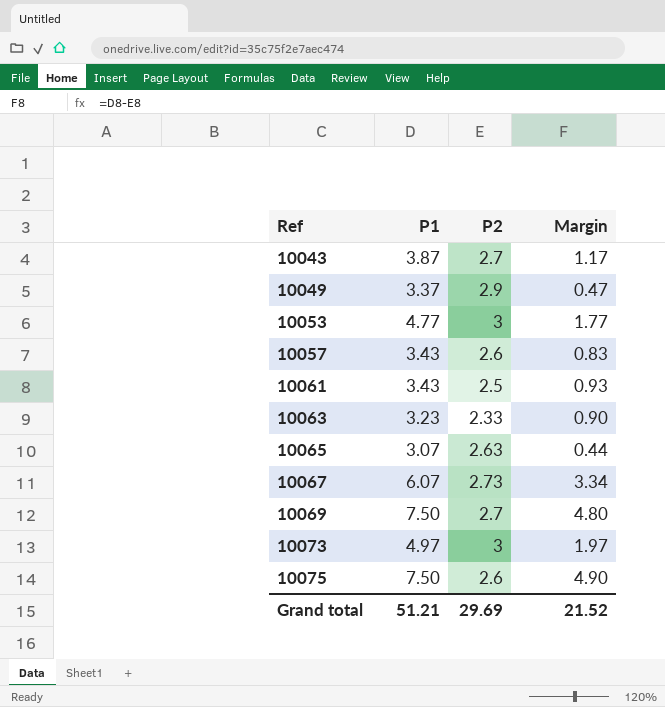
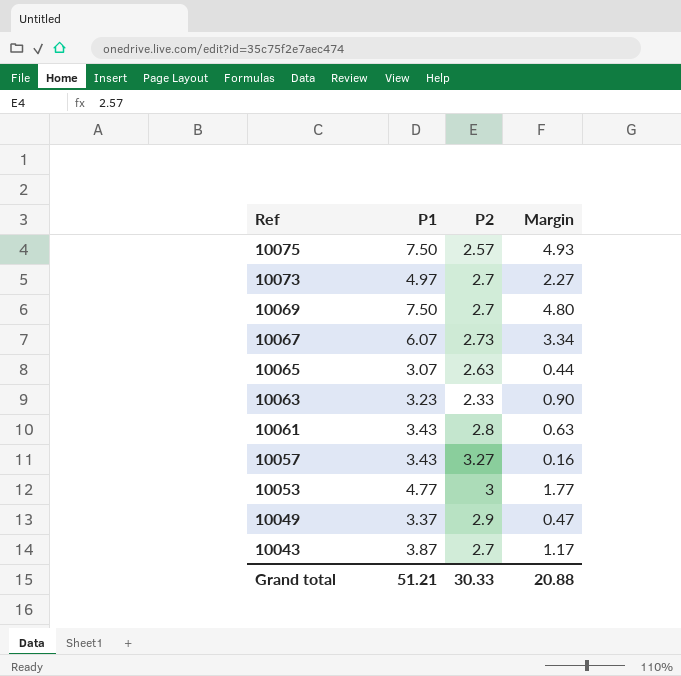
row order: Ref ascending -> Ref descending
10075 | P2: 2.6 -> 2.57
10075 | Margin: 4.90 -> 4.93
10073 | P2: 3 -> 2.7
10073 | Margin: 1.97 -> 2.27
10061 | P2: 2.5 -> 2.8
10061 | Margin: 0.93 -> 0.63
10057 | P2: 2.6 -> 3.27
10057 | Margin: 0.83 -> 0.16
Grand total | P2: 29.69 -> 30.33
Grand total | Margin: 21.52 -> 20.88

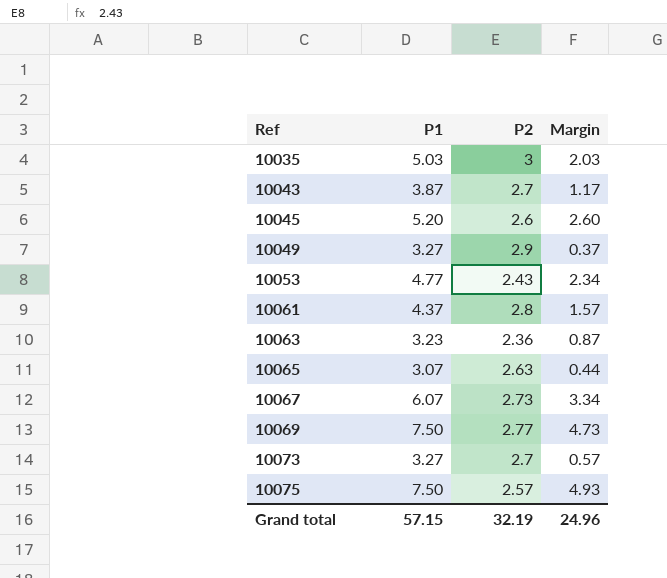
row order: Ref descending -> Ref ascending
row 10057: 3.43 | 3.27 | 0.16 -> none
row 10035: none -> 5.03 | 3 | 2.03
row 10045: none -> 5.20 | 2.6 | 2.60
10049 | P1: 3.37 -> 3.27
10049 | Margin: 0.47 -> 0.37
10053 | P2: 3 -> 2.43
10053 | Margin: 1.77 -> 2.34
10061 | P1: 3.43 -> 4.37
10061 | Margin: 0.63 -> 1.57
10063 | P2: 2.33 -> 2.36
10063 | Margin: 0.90 -> 0.87
10069 | P2: 2.7 -> 2.77
10069 | Margin: 4.80 -> 4.73
10073 | P1: 4.97 -> 3.27
10073 | Margin: 2.27 -> 0.57
Grand total | P1: 51.21 -> 57.15
Grand total | P2: 30.33 -> 32.19
Grand total | Margin: 20.88 -> 24.96

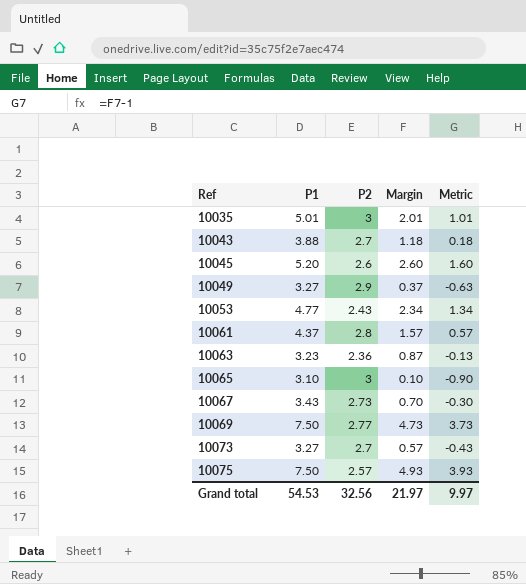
column Metric | formula: none -> [Margin] - 1
10035 | P1: 5.03 -> 5.01
10035 | Margin: 2.03 -> 2.01
10043 | P1: 3.87 -> 3.88
10043 | Margin: 1.17 -> 1.18
10065 | P1: 3.07 -> 3.10
10065 | P2: 2.63 -> 3
10065 | Margin: 0.44 -> 0.10
10067 | P1: 6.07 -> 3.43
10067 | Margin: 3.34 -> 0.70
Grand total | P1: 57.15 -> 54.53
Grand total | P2: 32.19 -> 32.56
Grand total | Margin: 24.96 -> 21.97

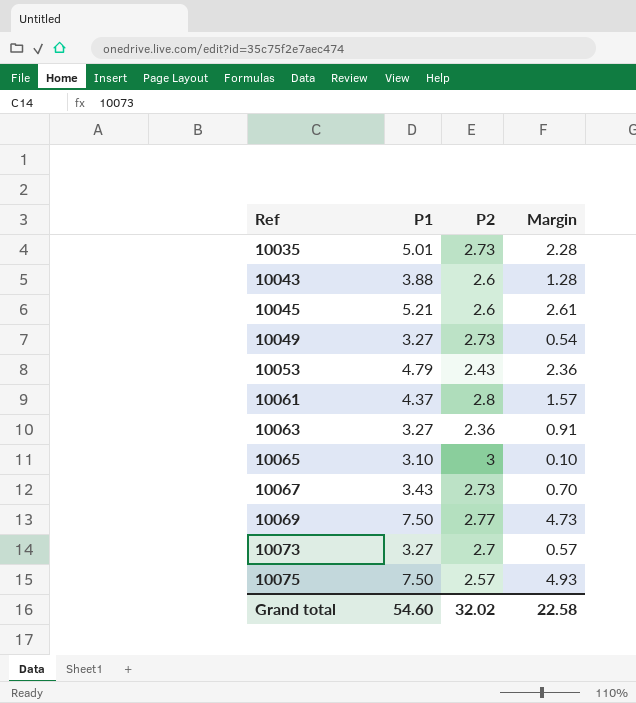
column Metric | formula: [Margin] - 1 -> none
10035 | P2: 3 -> 2.73
10035 | Margin: 2.01 -> 2.28
10043 | P2: 2.7 -> 2.6
10043 | Margin: 1.18 -> 1.28
10045 | P1: 5.20 -> 5.21
10045 | Margin: 2.60 -> 2.61
10049 | P2: 2.9 -> 2.73
10049 | Margin: 0.37 -> 0.54
10053 | P1: 4.77 -> 4.79
10053 | Margin: 2.34 -> 2.36
10063 | P1: 3.23 -> 3.27
10063 | Margin: 0.87 -> 0.91
Grand total | P1: 54.53 -> 54.60
Grand total | P2: 32.56 -> 32.02
Grand total | Margin: 21.97 -> 22.58

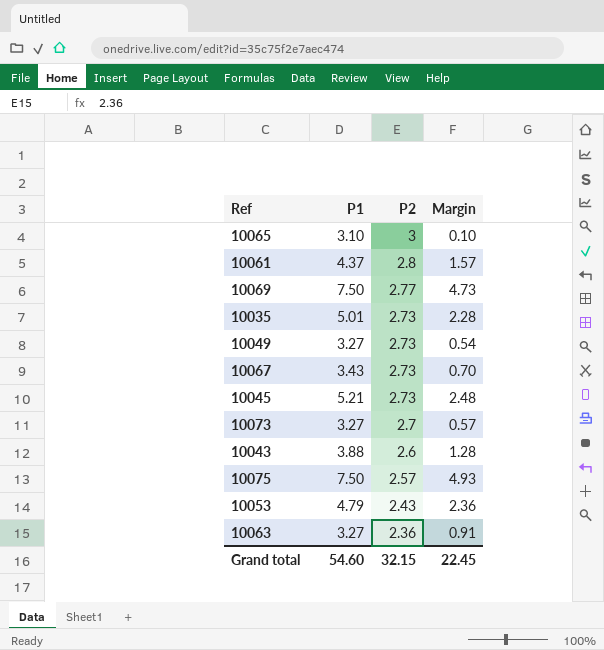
row order: Ref ascending -> P2 descending
10045 | P2: 2.6 -> 2.73
10045 | Margin: 2.61 -> 2.48
Grand total | P2: 32.02 -> 32.15
Grand total | Margin: 22.58 -> 22.45

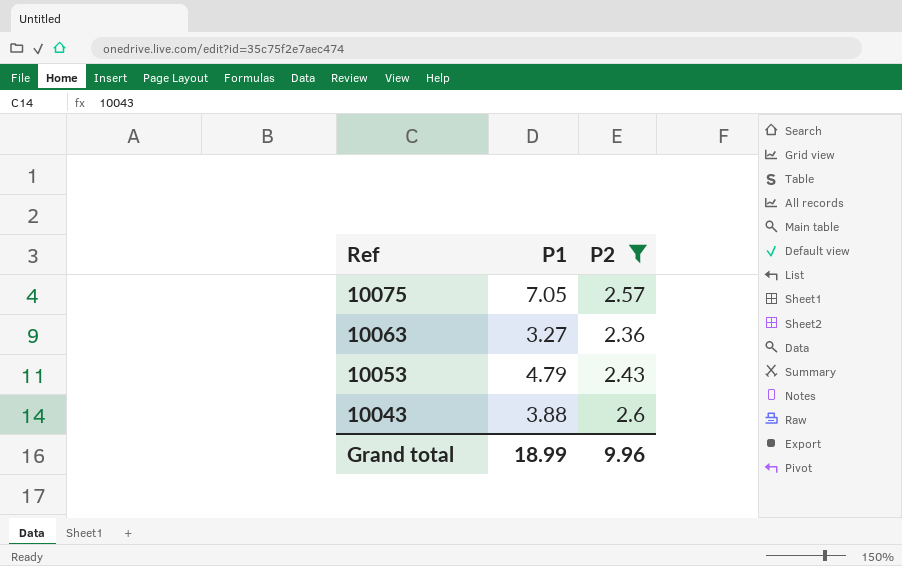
filter: none -> P2 <= 2.6
row order: P2 descending -> Ref descending
column Margin | formula: [P1] - [P2] -> none
10075 | P1: 7.50 -> 7.05
Grand total | P1: 54.60 -> 18.99
Grand total | P2: 32.15 -> 9.96

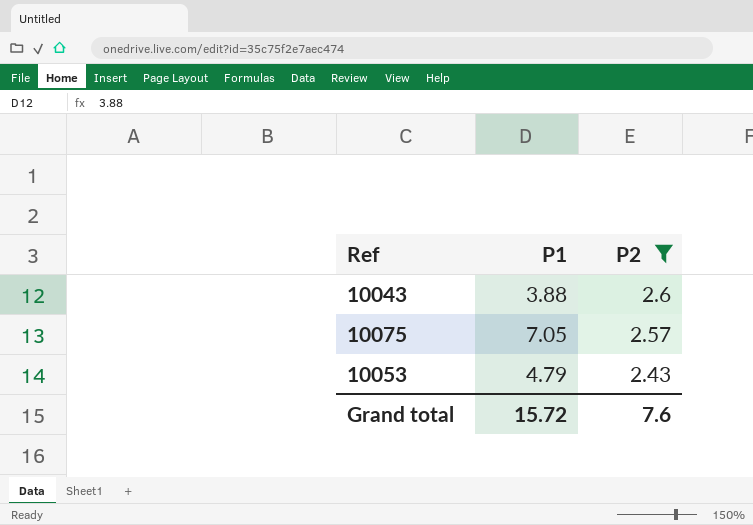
row order: Ref descending -> P2 descending
row 10063: 3.27 | 2.36 -> none
Grand total | P1: 18.99 -> 15.72
Grand total | P2: 9.96 -> 7.6

